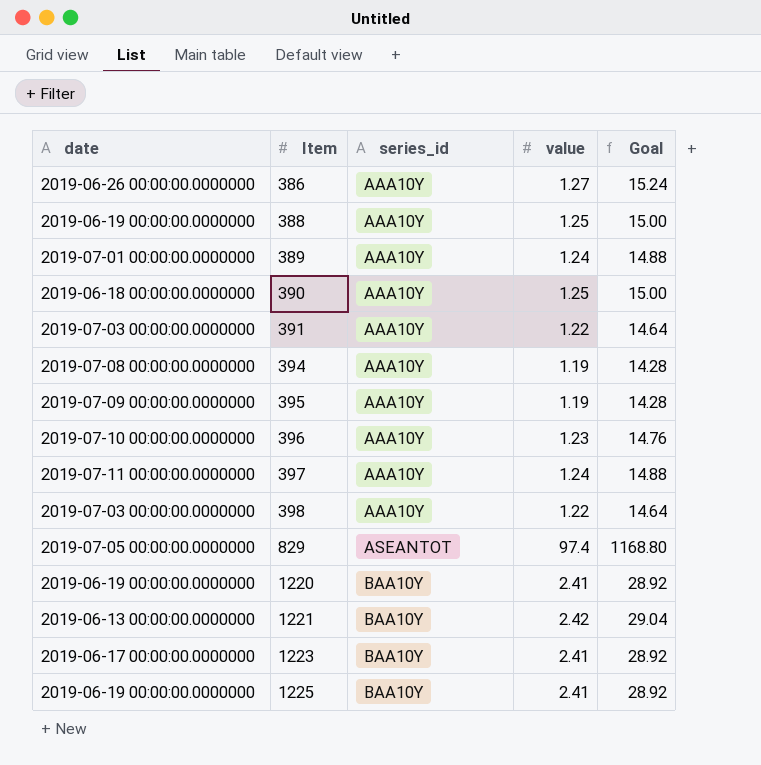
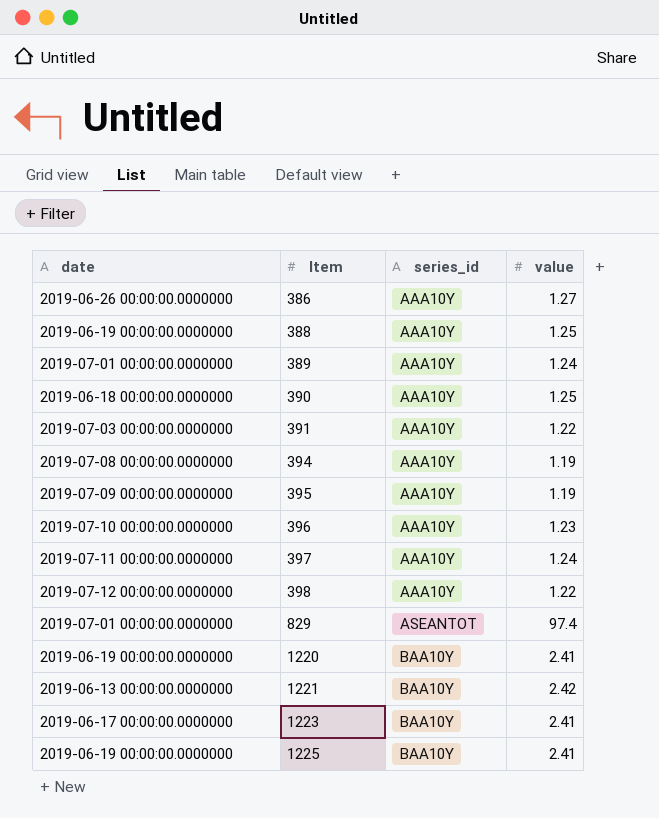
column Goal | formula: [value] * 12 -> none
398 | date: 2019-07-03 00:00:00.0000000 -> 2019-07-12 00:00:00.0000000
829 | date: 2019-07-05 00:00:00.0000000 -> 2019-07-01 00:00:00.0000000

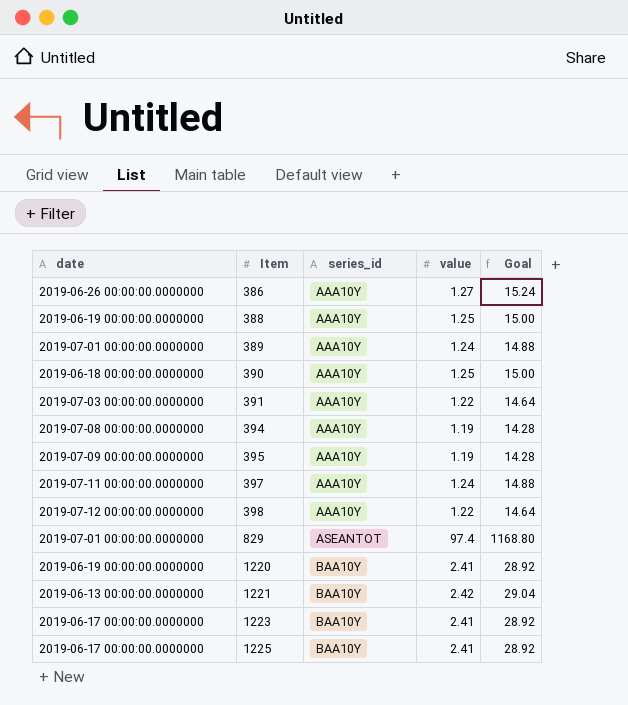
column Goal | formula: none -> [value] * 12
row 396: 2019-07-10 00:00:00.0000000 | AAA10Y | 1.23 -> none
1225 | date: 2019-06-19 00:00:00.0000000 -> 2019-06-17 00:00:00.0000000

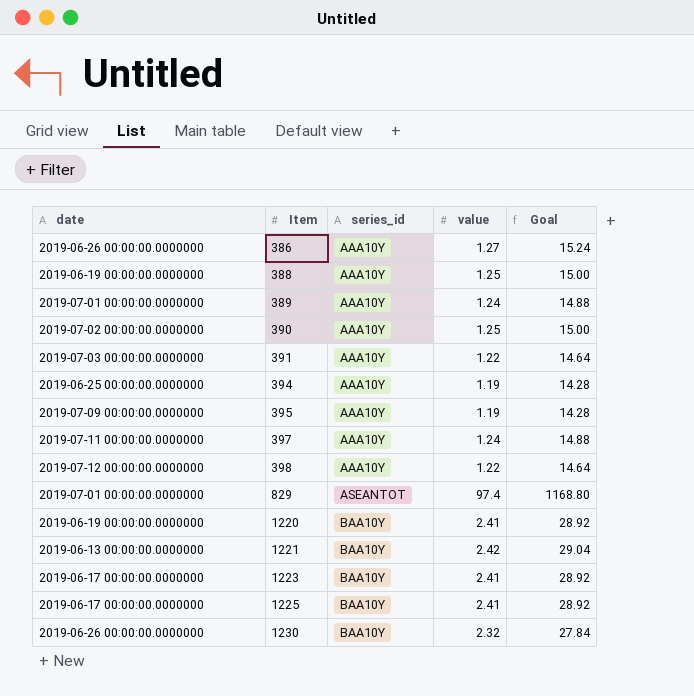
390 | date: 2019-06-18 00:00:00.0000000 -> 2019-07-02 00:00:00.0000000
394 | date: 2019-07-08 00:00:00.0000000 -> 2019-06-25 00:00:00.0000000
row 1230: none -> 2019-06-26 00:00:00.0000000 | BAA10Y | 2.32 | 27.84

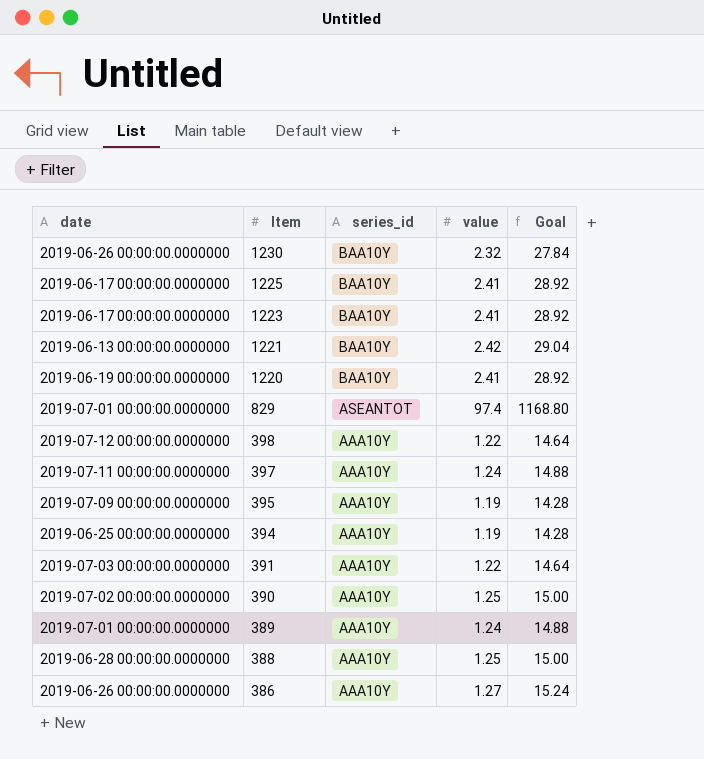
row order: Item ascending -> Item descending
388 | date: 2019-06-19 00:00:00.0000000 -> 2019-06-28 00:00:00.0000000

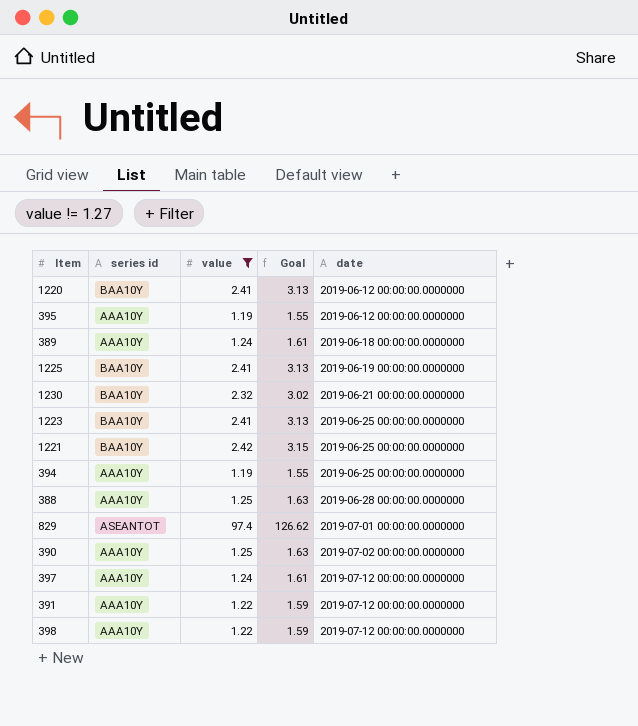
filter: none -> value != 1.27
row order: Item descending -> date ascending
column name: series_id -> series id
column Goal | formula: [value] * 12 -> [value] * 1.3
column date | position: 1 -> 5
1220 | date: 2019-06-19 00:00:00.0000000 -> 2019-06-12 00:00:00.0000000
395 | date: 2019-07-09 00:00:00.0000000 -> 2019-06-12 00:00:00.0000000
389 | date: 2019-07-01 00:00:00.0000000 -> 2019-06-18 00:00:00.0000000
1225 | date: 2019-06-17 00:00:00.0000000 -> 2019-06-19 00:00:00.0000000
1230 | date: 2019-06-26 00:00:00.0000000 -> 2019-06-21 00:00:00.0000000
1223 | date: 2019-06-17 00:00:00.0000000 -> 2019-06-25 00:00:00.0000000
1221 | date: 2019-06-13 00:00:00.0000000 -> 2019-06-25 00:00:00.0000000
397 | date: 2019-07-11 00:00:00.0000000 -> 2019-07-12 00:00:00.0000000
391 | date: 2019-07-03 00:00:00.0000000 -> 2019-07-12 00:00:00.0000000

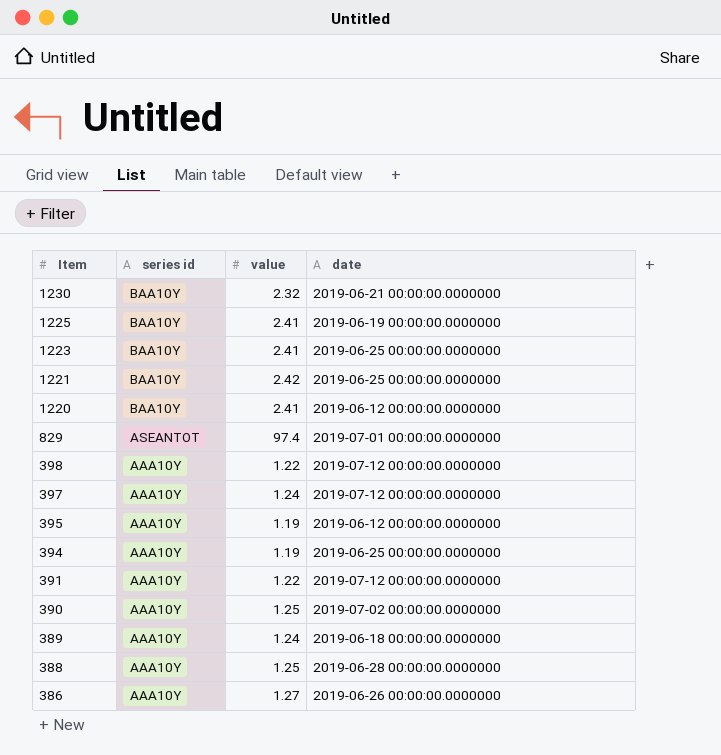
filter: value != 1.27 -> none
row order: date ascending -> Item descending
column Goal | formula: [value] * 1.3 -> none

